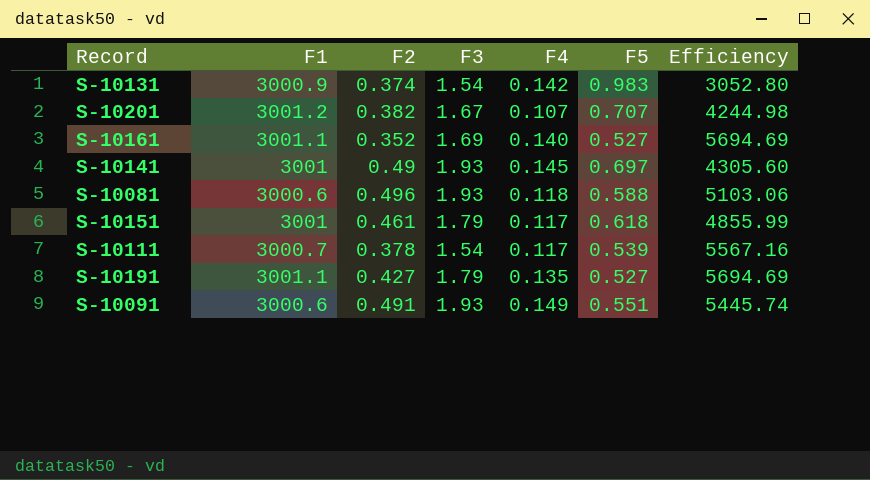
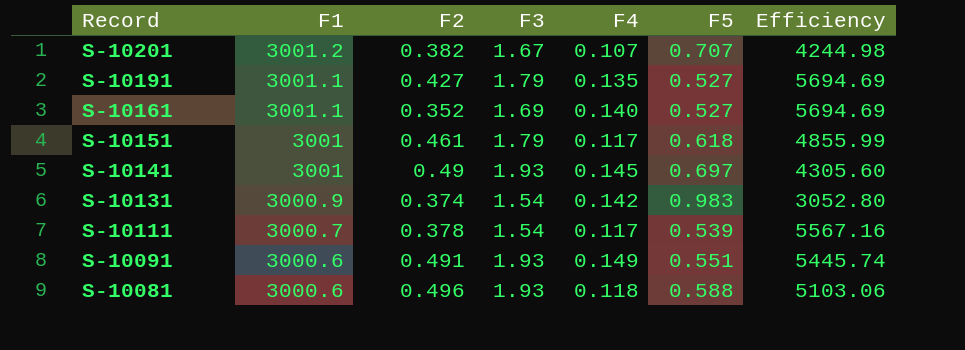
row order: none -> Record descending

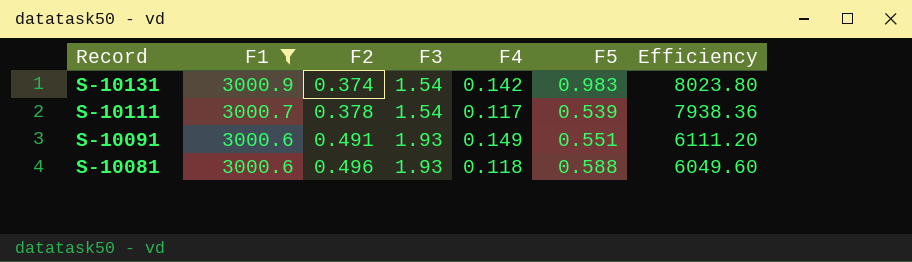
filter: none -> F1 <= 3000.9
column Efficiency | formula: [F1] / [F5] -> [F1] / [F2]

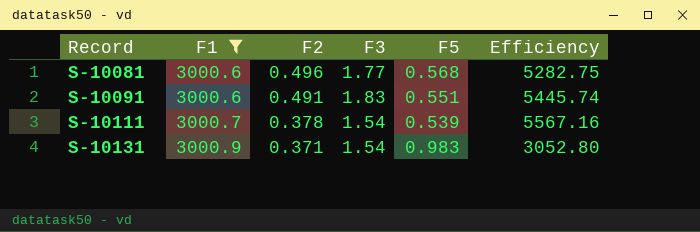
row order: Record descending -> Record ascending
column F4 | position: 5 -> none
column Efficiency | formula: [F1] / [F2] -> [F1] / [F5]
S-10081 | F3: 1.93 -> 1.77
S-10081 | F5: 0.588 -> 0.568
S-10091 | F3: 1.93 -> 1.83
S-10131 | F2: 0.374 -> 0.371

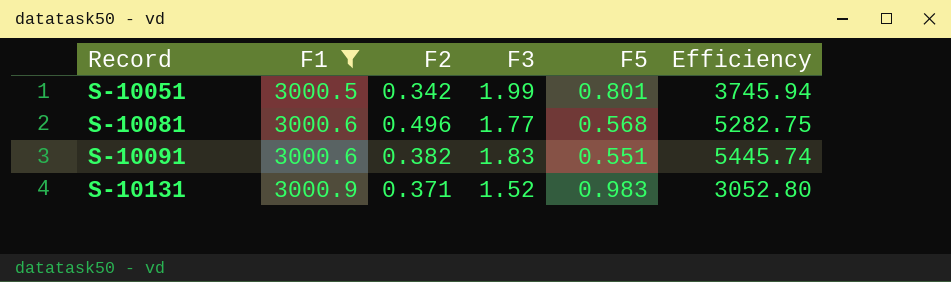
row S-10111: 3000.7 | 0.378 | 1.54 | 0.539 | 5567.16 -> none
row S-10051: none -> 3000.5 | 0.342 | 1.99 | 0.801 | 3745.94
S-10091 | F2: 0.491 -> 0.382
S-10131 | F3: 1.54 -> 1.52

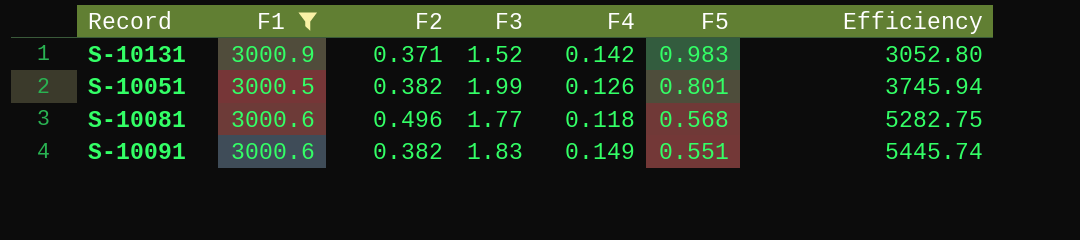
row order: Record ascending -> F5 descending
column F4 | position: none -> 5
S-10051 | F2: 0.342 -> 0.382

